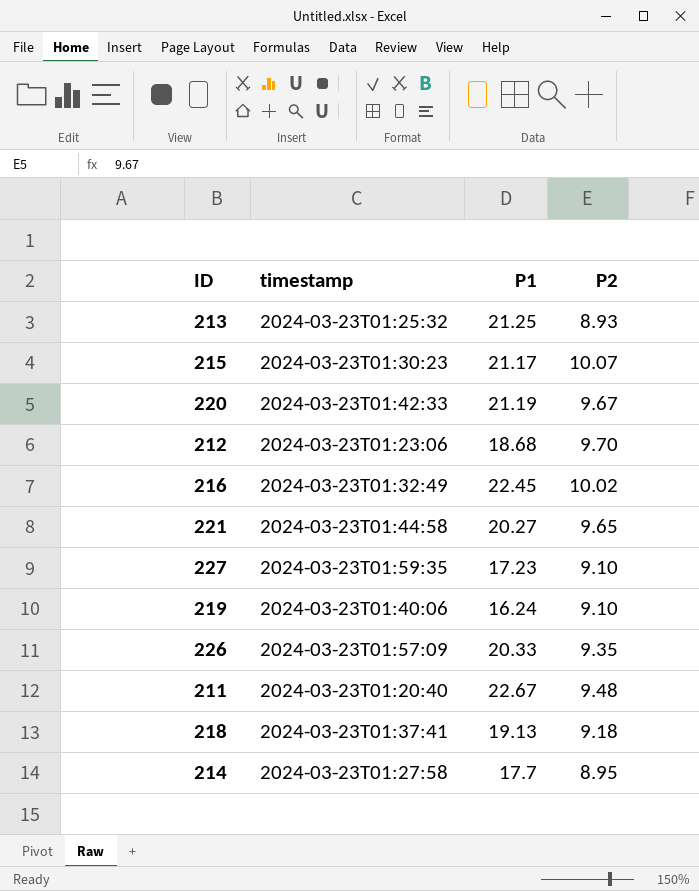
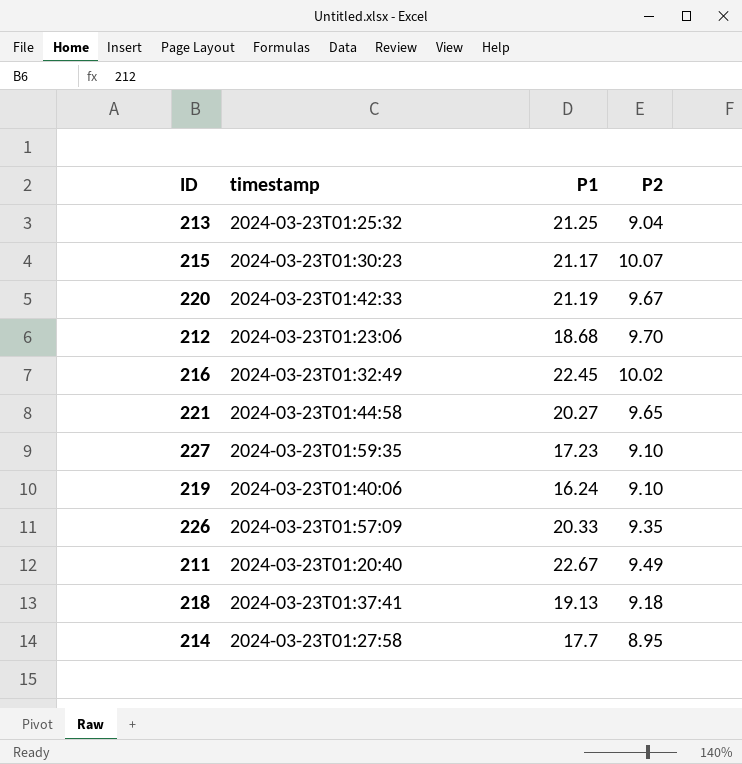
213 | P2: 8.93 -> 9.04
211 | P2: 9.48 -> 9.49

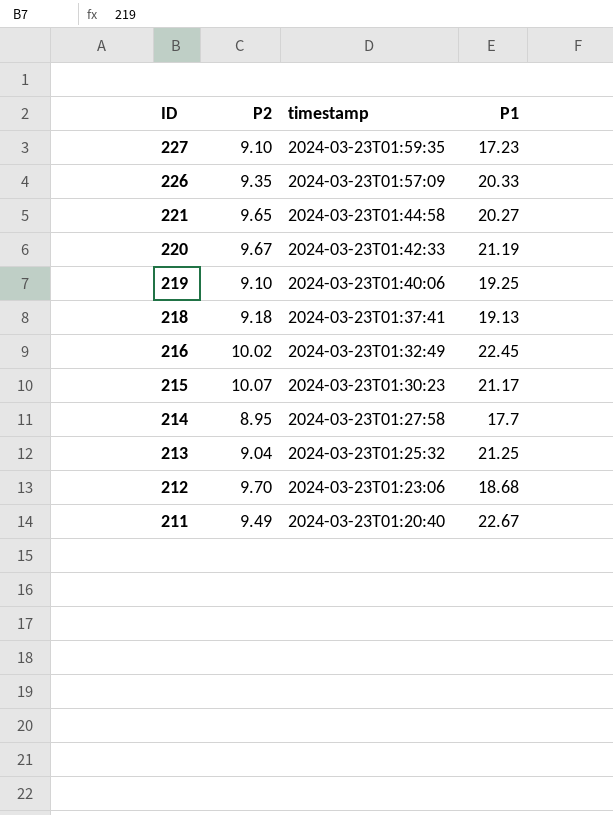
row order: none -> ID descending
column P2 | position: 4 -> 2
219 | P1: 16.24 -> 19.25

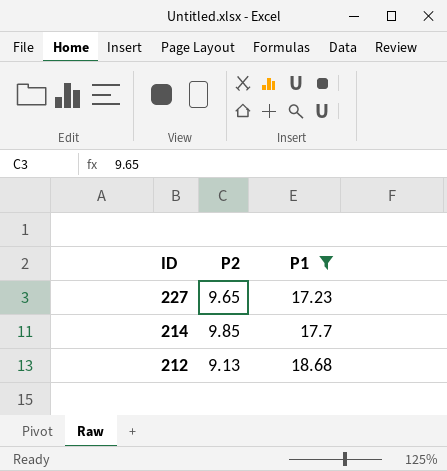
filter: none -> P1 <= 18.68
column timestamp | position: 3 -> none
227 | P2: 9.10 -> 9.65
214 | P2: 8.95 -> 9.85
212 | P2: 9.70 -> 9.13

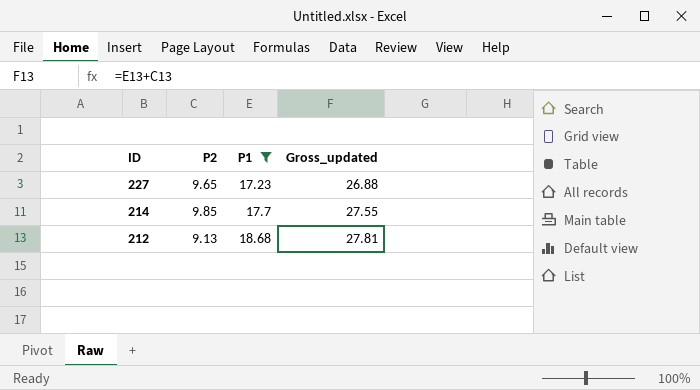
column Gross_updated | formula: none -> [P2] + [P1]

